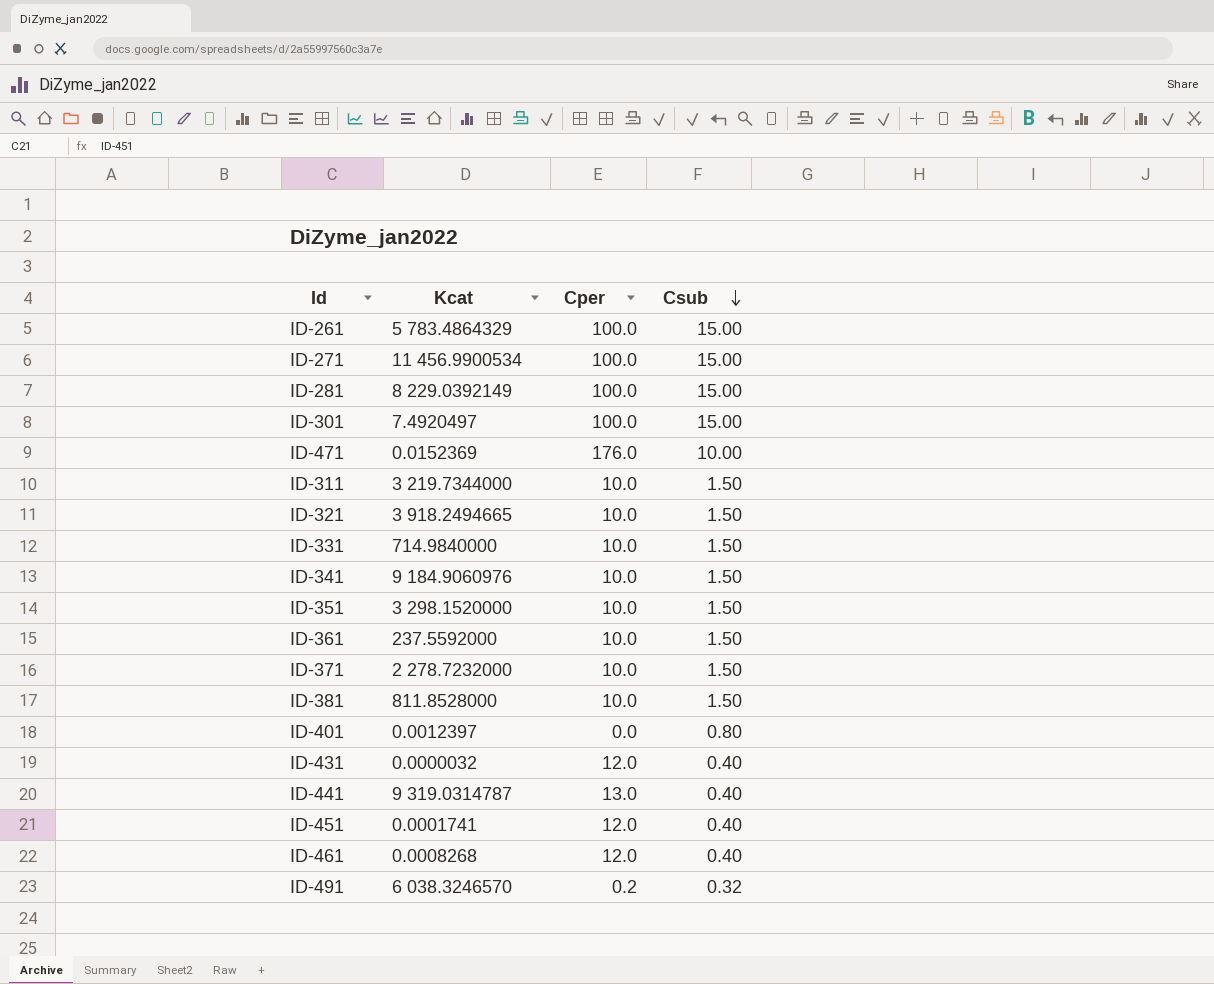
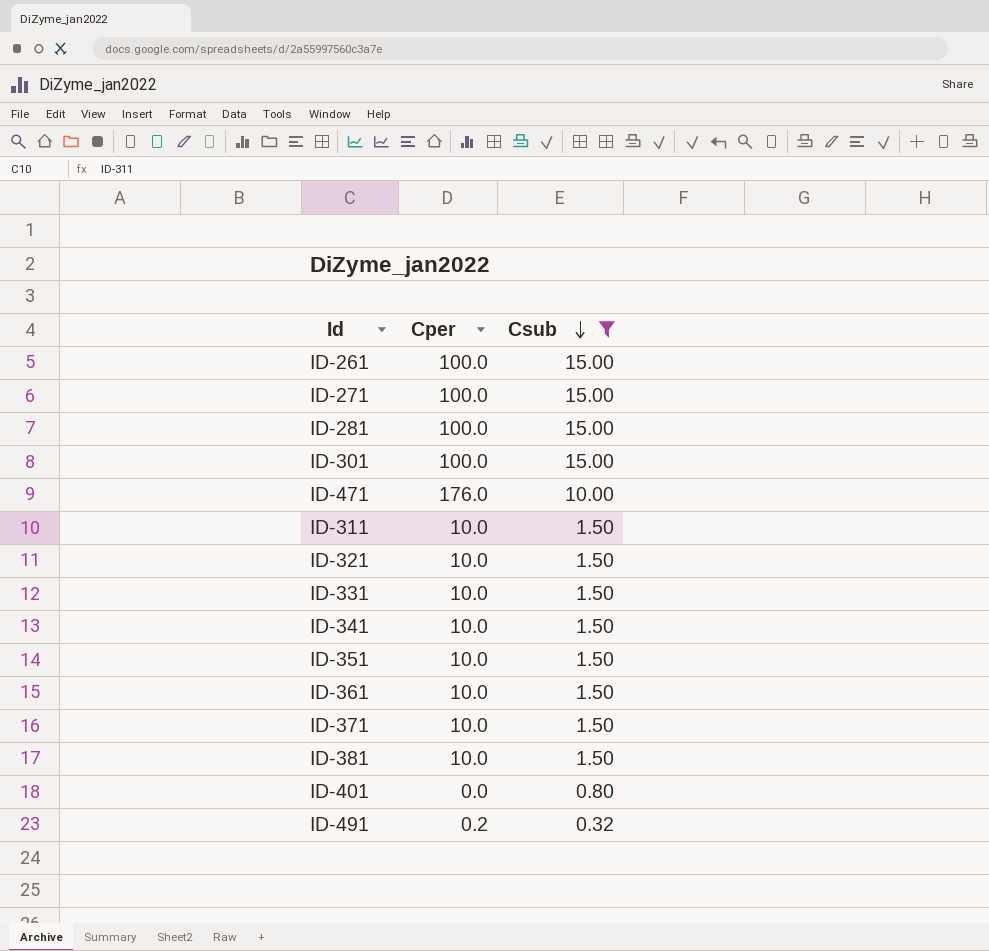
filter: none -> Csub != 0.40
column Kcat | position: 2 -> none

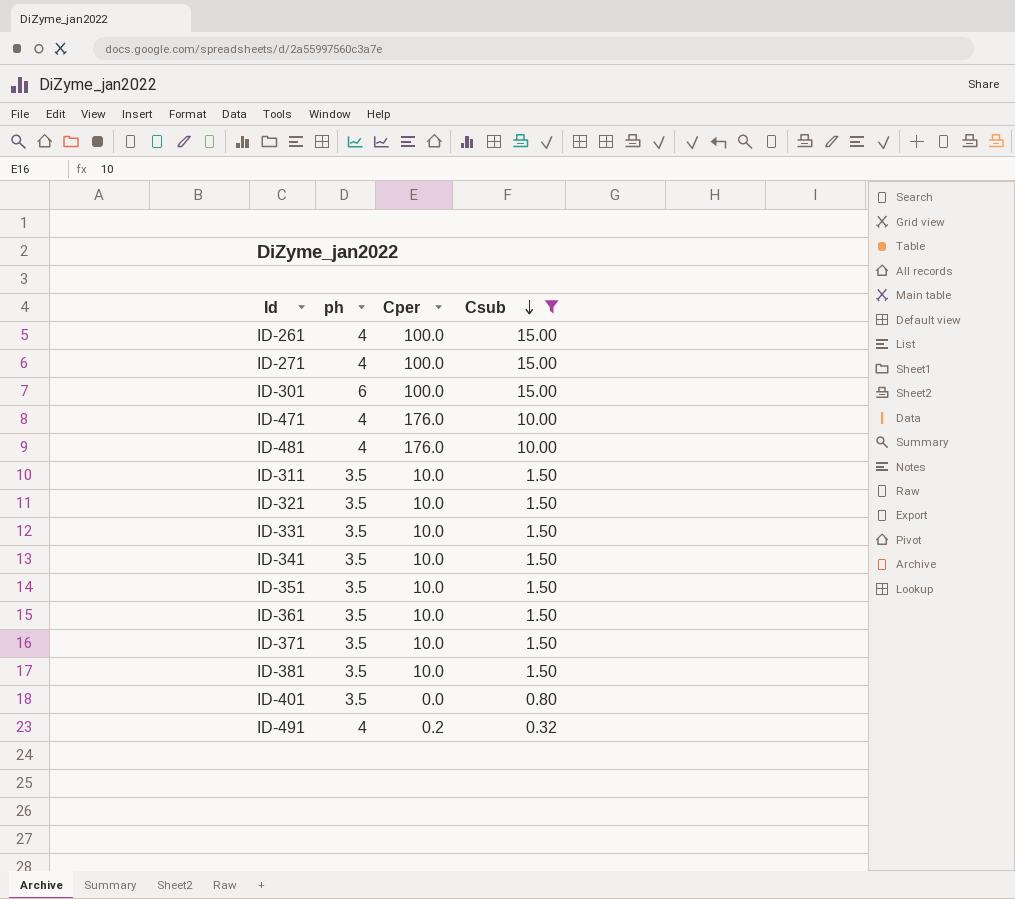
column ph | position: none -> 2
row ID-281: 100.0 | 15.00 -> none
row ID-481: none -> 4 | 176.0 | 10.00

